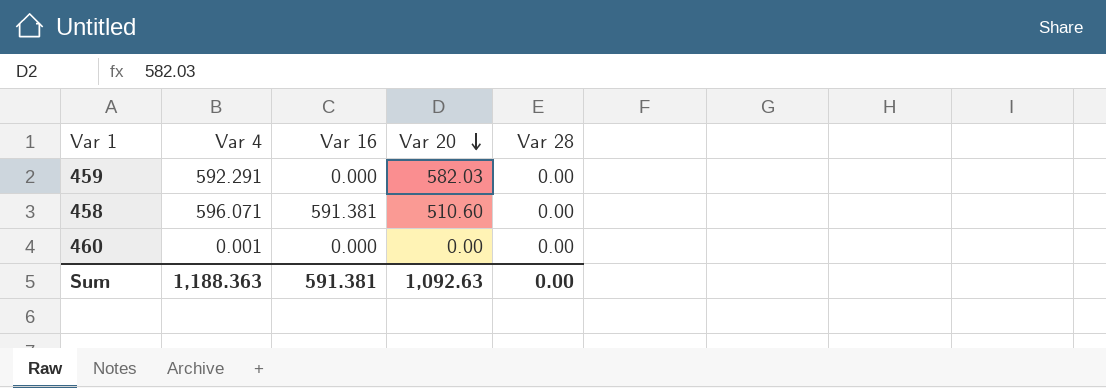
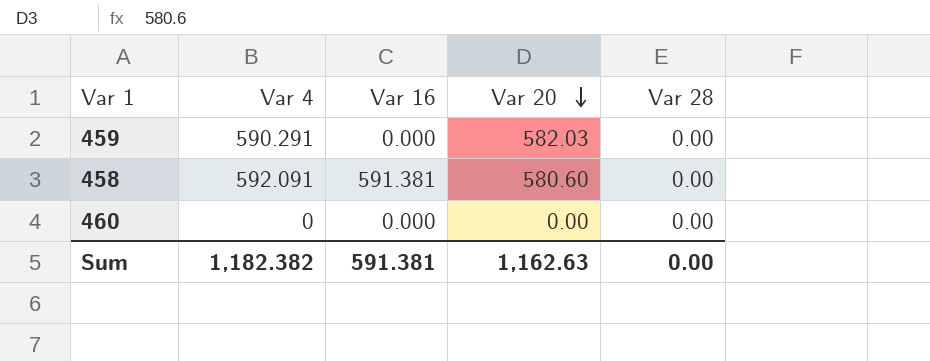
459 | Var 4: 592.291 -> 590.291
458 | Var 4: 596.071 -> 592.091
458 | Var 20: 510.60 -> 580.60
460 | Var 4: 0.001 -> 0
Sum | Var 4: 1,188.363 -> 1,182.382
Sum | Var 20: 1,092.63 -> 1,162.63

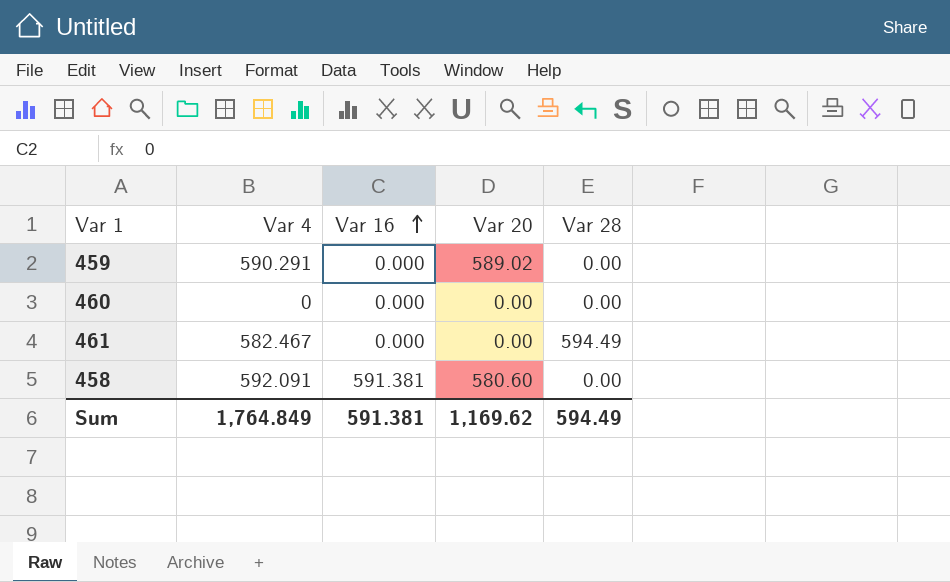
row order: Var 20 descending -> Var 16 ascending
459 | Var 20: 582.03 -> 589.02
row 461: none -> 582.467 | 0.000 | 0.00 | 594.49
Sum | Var 4: 1,182.382 -> 1,764.849
Sum | Var 20: 1,162.63 -> 1,169.62
Sum | Var 28: 0.00 -> 594.49

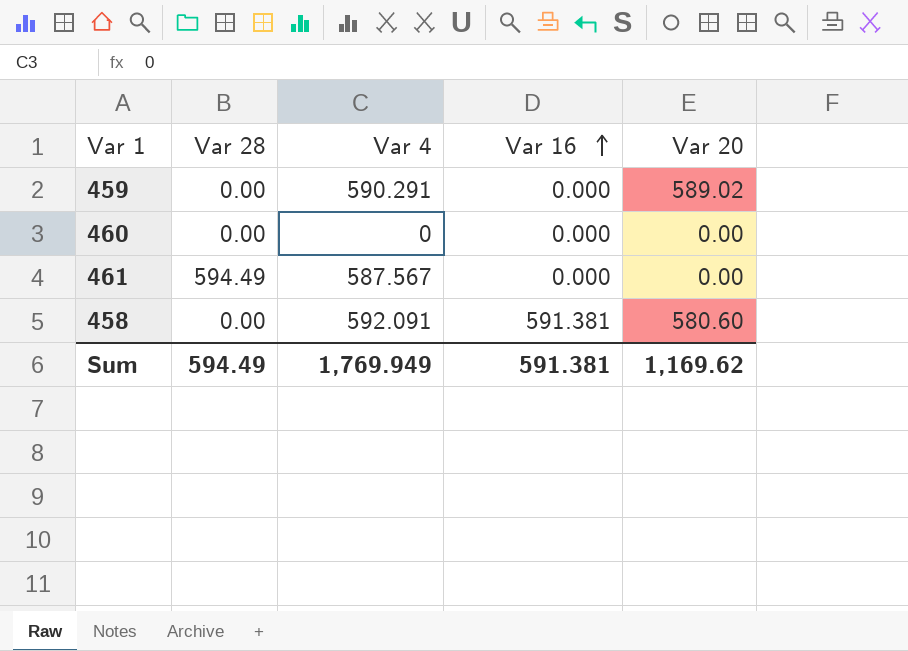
column Var 28 | position: 5 -> 2
461 | Var 4: 582.467 -> 587.567
Sum | Var 4: 1,764.849 -> 1,769.949

